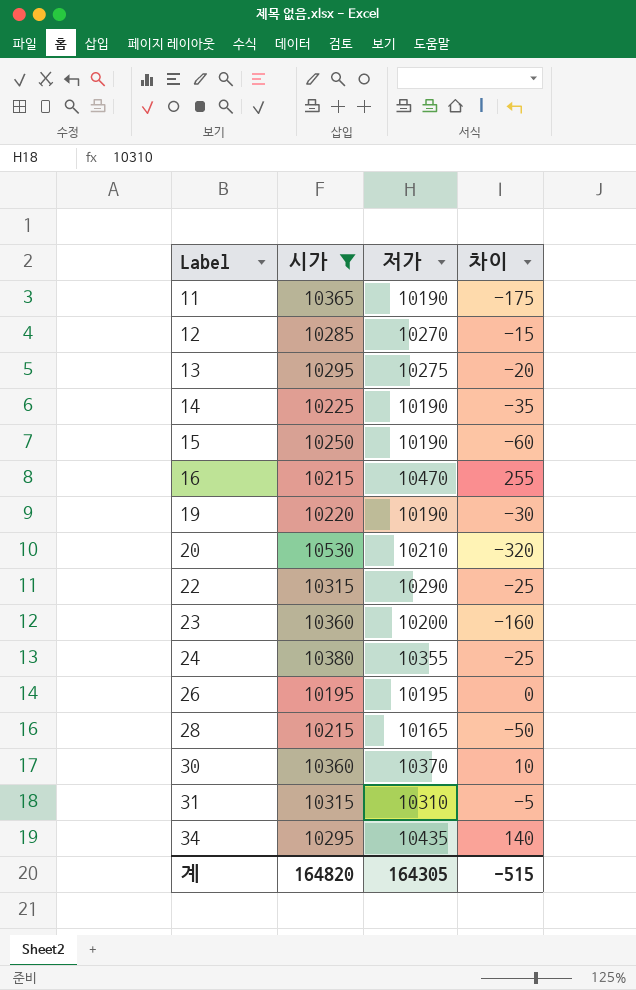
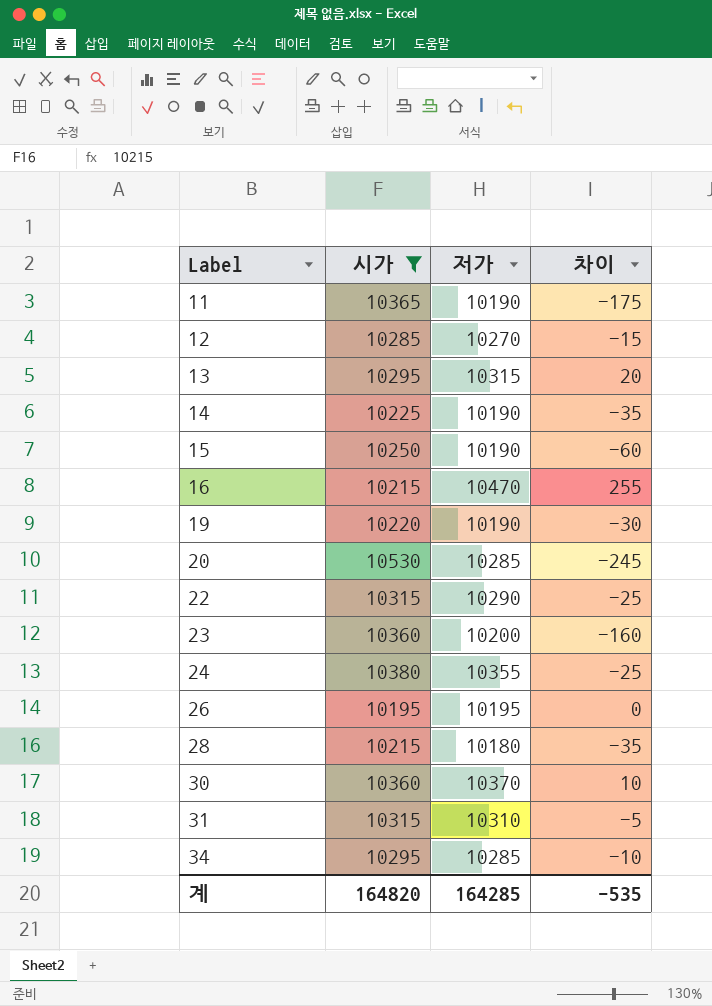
13 | 저가: 10275 -> 10315
13 | 차이: -20 -> 20
20 | 저가: 10210 -> 10285
20 | 차이: -320 -> -245
28 | 저가: 10165 -> 10180
28 | 차이: -50 -> -35
34 | 저가: 10435 -> 10285
34 | 차이: 140 -> -10
계 | 저가: 164305 -> 164285
계 | 차이: -515 -> -535

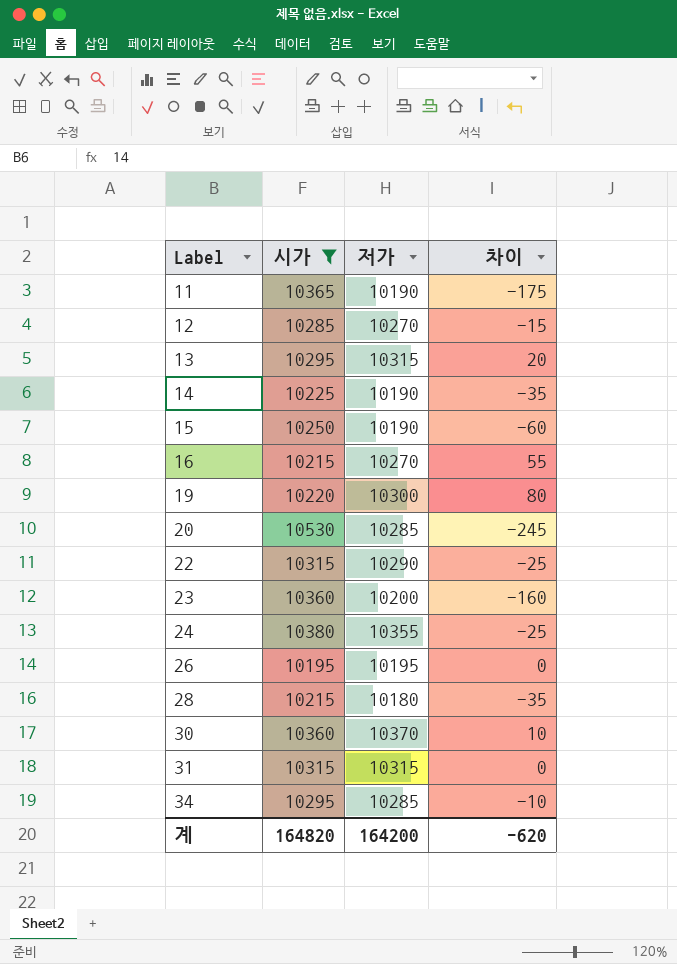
16 | 저가: 10470 -> 10270
16 | 차이: 255 -> 55
19 | 저가: 10190 -> 10300
19 | 차이: -30 -> 80
31 | 저가: 10310 -> 10315
31 | 차이: -5 -> 0
계 | 저가: 164285 -> 164200
계 | 차이: -535 -> -620

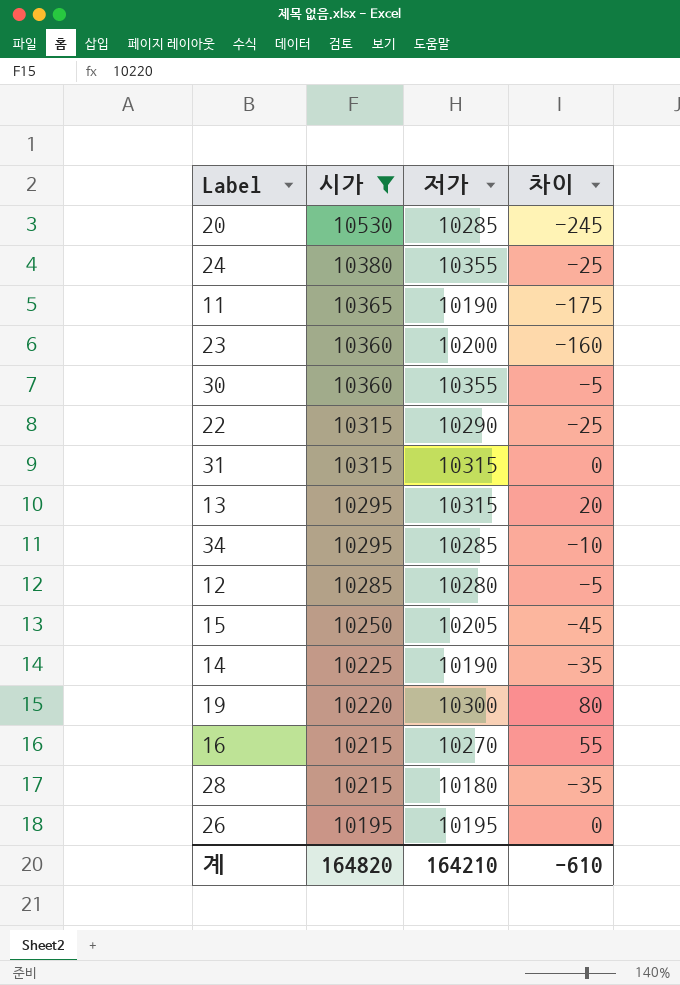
row order: Label ascending -> 시가 descending
30 | 저가: 10370 -> 10355
30 | 차이: 10 -> -5
12 | 저가: 10270 -> 10280
12 | 차이: -15 -> -5
15 | 저가: 10190 -> 10205
15 | 차이: -60 -> -45
계 | 저가: 164200 -> 164210
계 | 차이: -620 -> -610

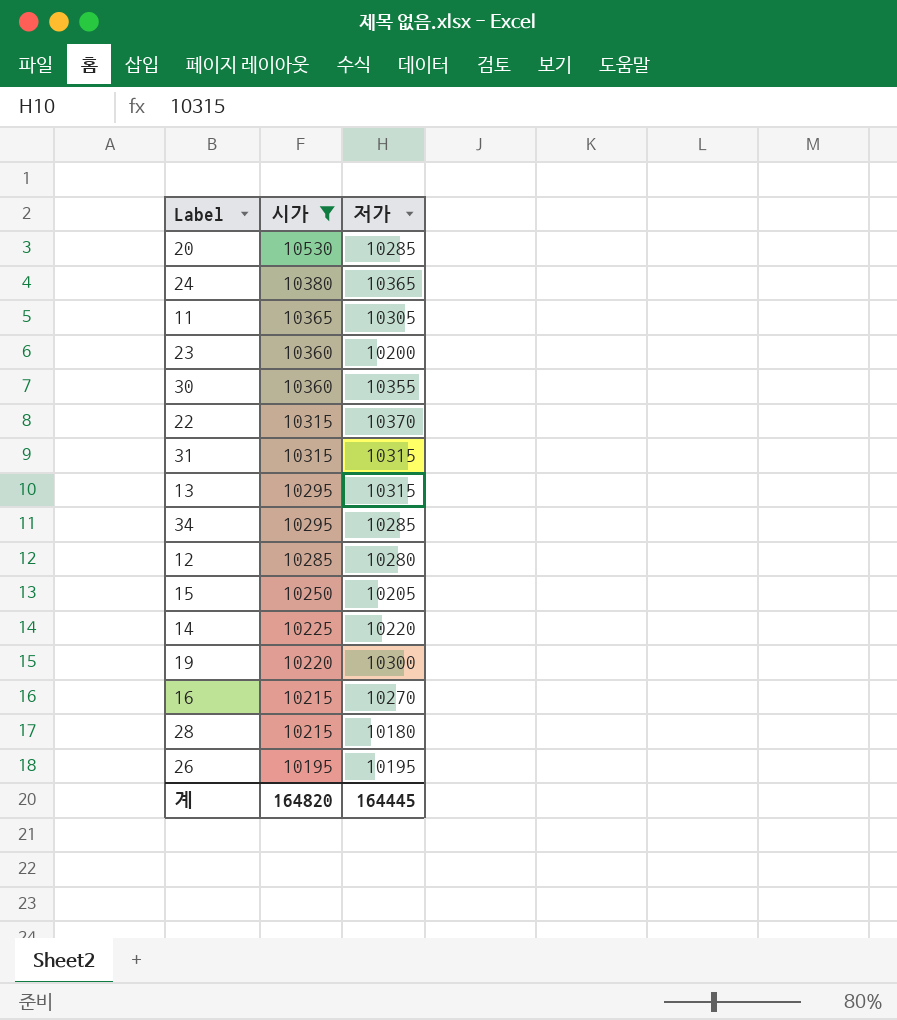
column 차이 | formula: [저가] - [시가] -> none
24 | 저가: 10355 -> 10365
11 | 저가: 10190 -> 10305
22 | 저가: 10290 -> 10370
14 | 저가: 10190 -> 10220
계 | 저가: 164210 -> 164445

